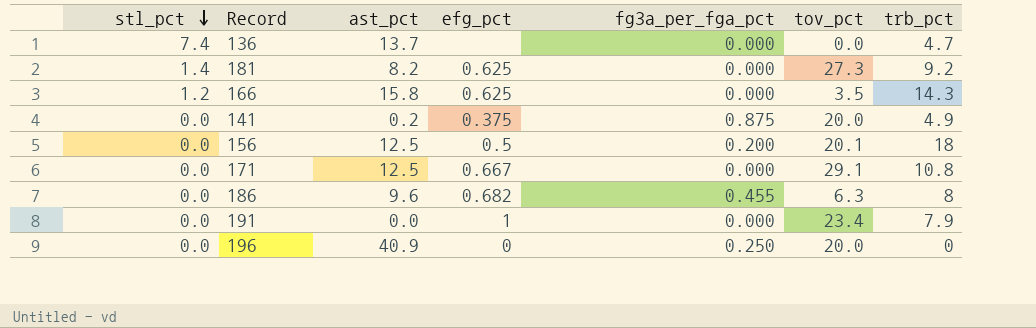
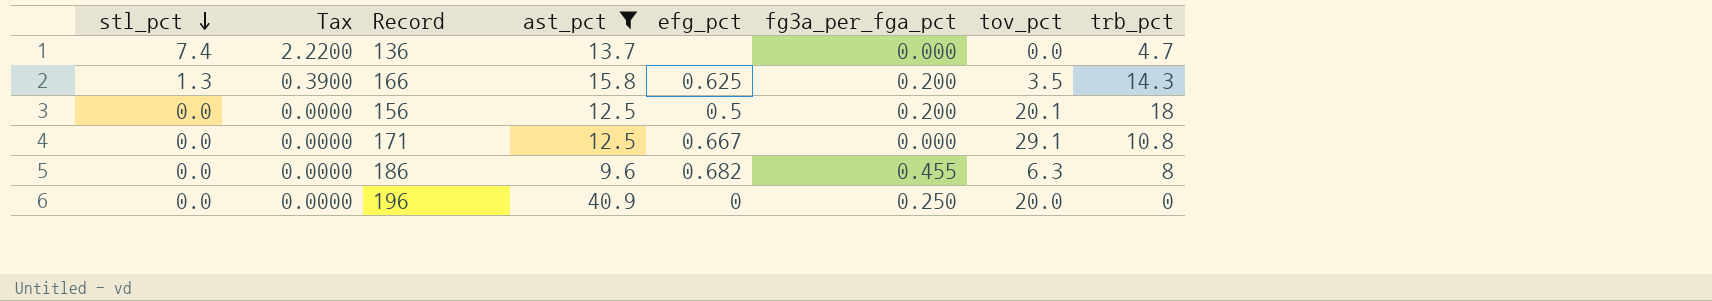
filter: none -> ast_pct >= 9.6
column Tax | formula: none -> [stl_pct] * 0.3
166 | stl_pct: 1.2 -> 1.3
166 | fg3a_per_fga_pct: 0.000 -> 0.200

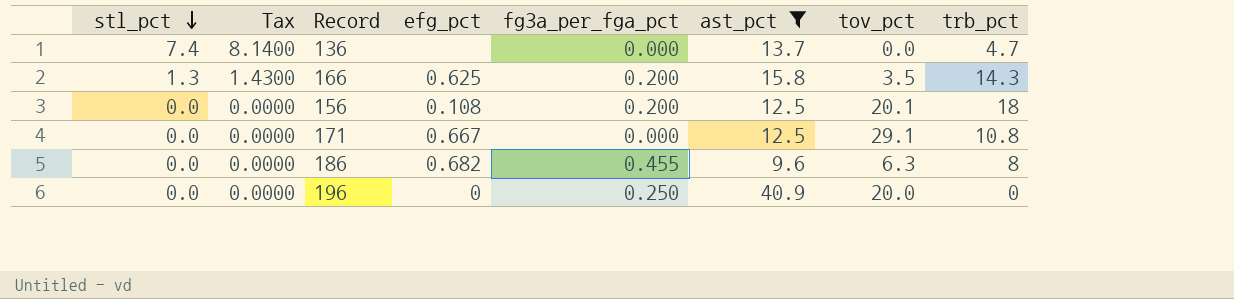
column Tax | formula: [stl_pct] * 0.3 -> [stl_pct] * 1.1
column ast_pct | position: 4 -> 6
156 | efg_pct: 0.5 -> 0.108

